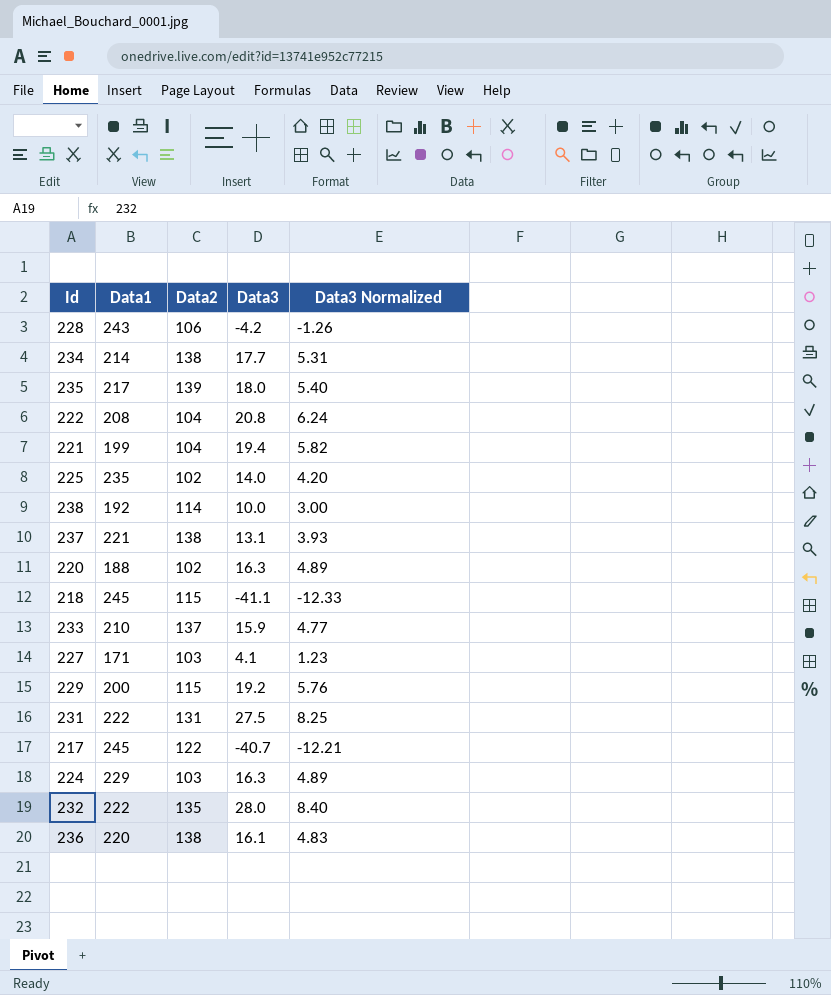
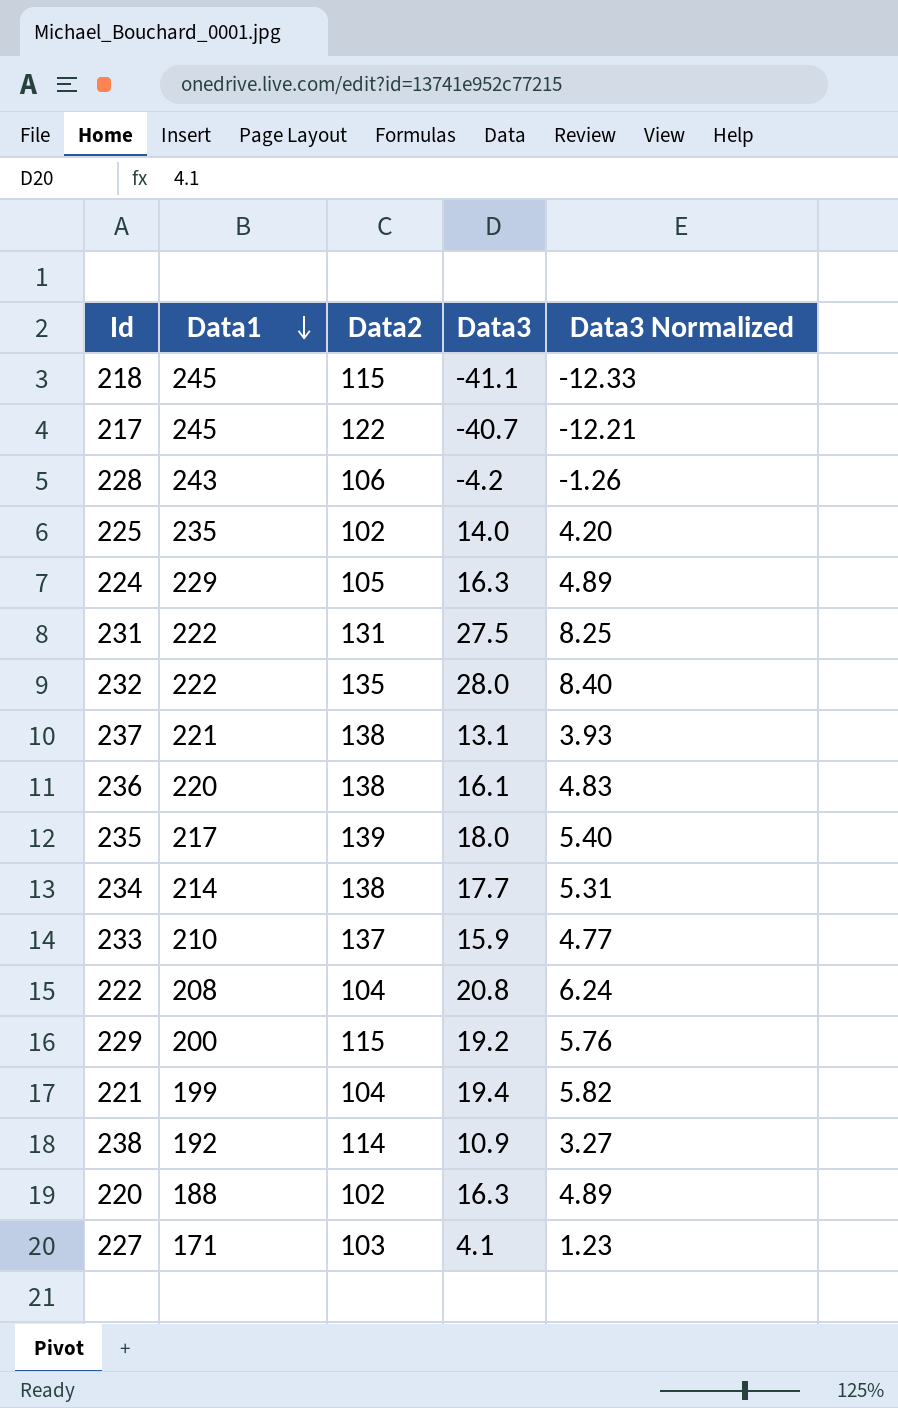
row order: none -> Data1 descending
224 | Data2: 103 -> 105
238 | Data3: 10.0 -> 10.9
238 | Data3 Normalized: 3.00 -> 3.27

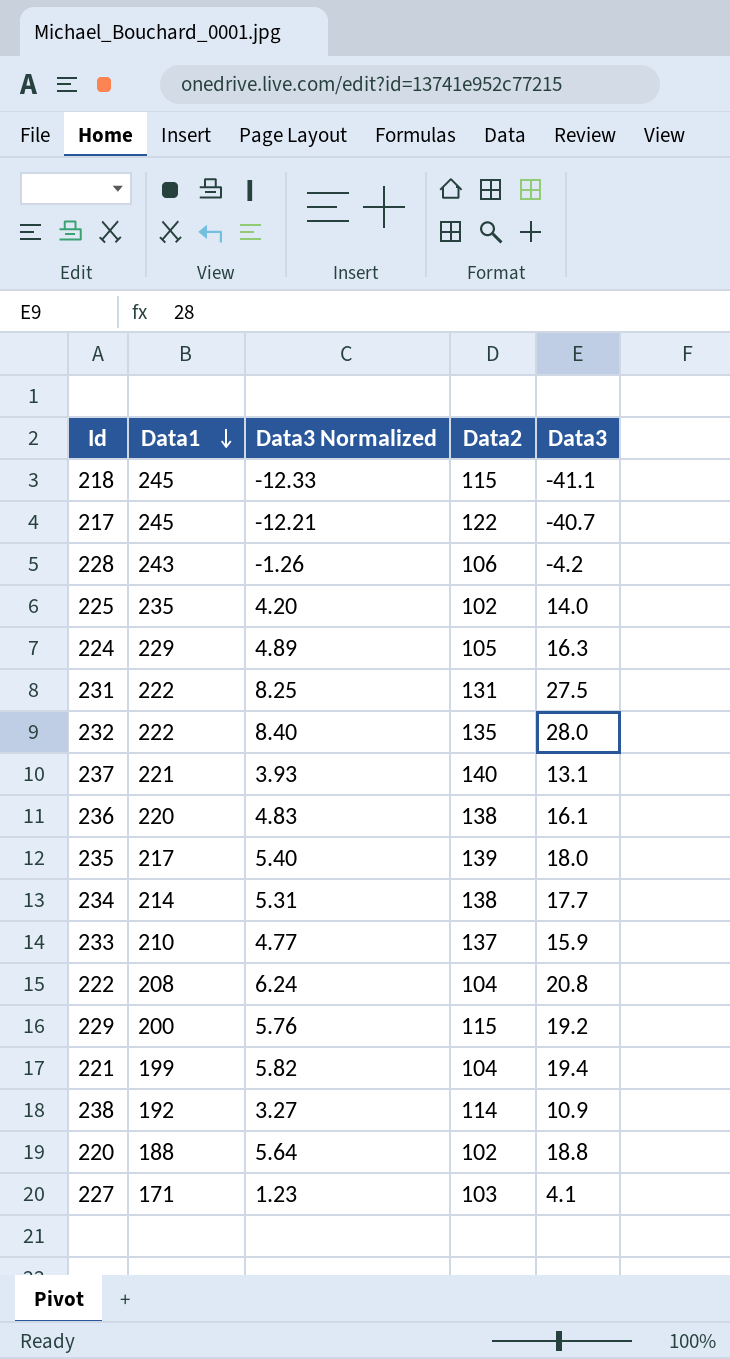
column Data3 Normalized | position: 5 -> 3
237 | Data2: 138 -> 140
220 | Data3 Normalized: 4.89 -> 5.64
220 | Data3: 16.3 -> 18.8

